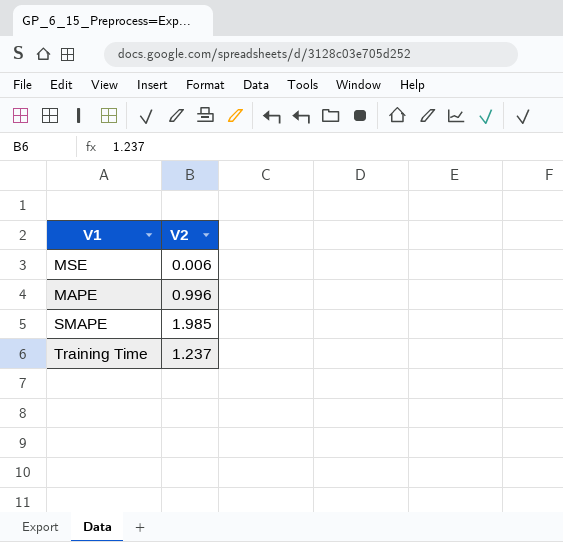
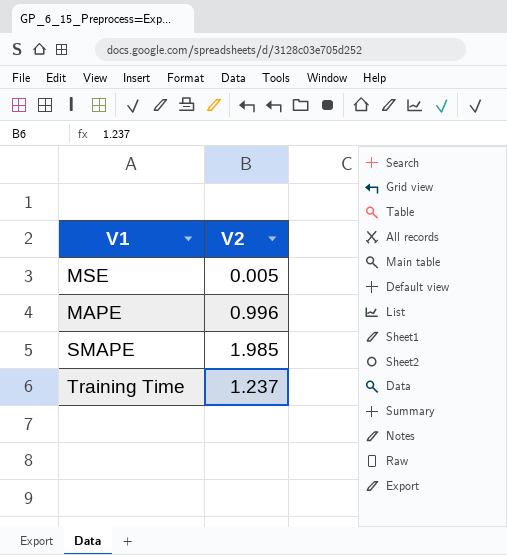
MSE | V2: 0.006 -> 0.005

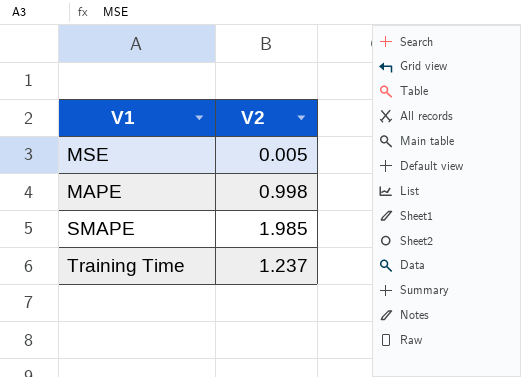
MAPE | V2: 0.996 -> 0.998

